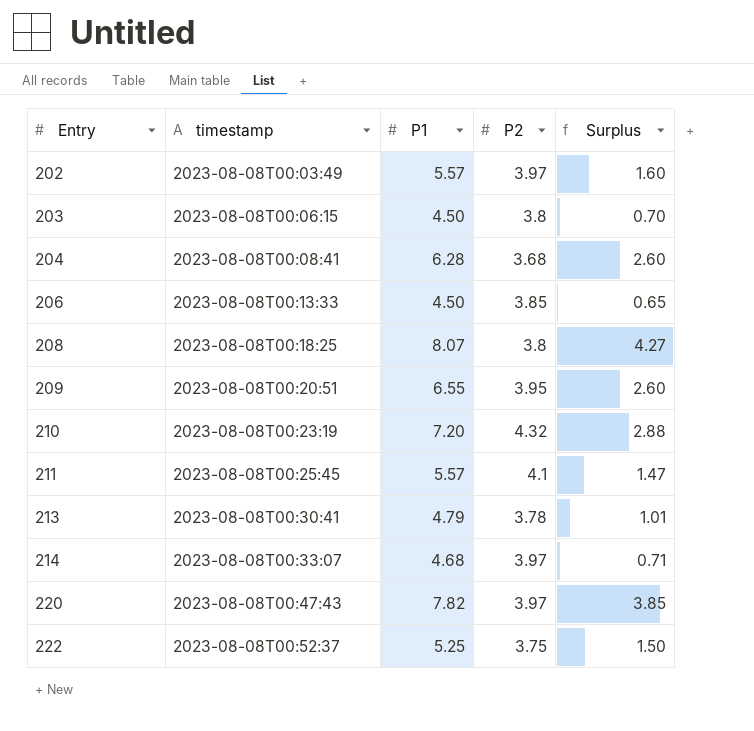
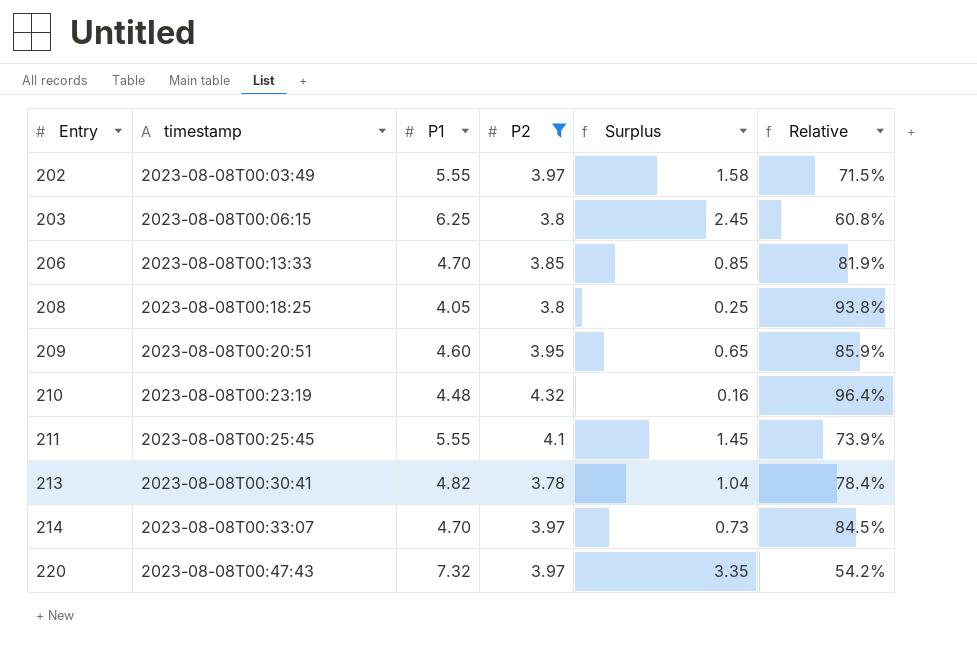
filter: none -> P2 >= 3.78
column Relative | formula: none -> [P2] / [P1]
202 | P1: 5.57 -> 5.55
202 | Surplus: 1.60 -> 1.58
203 | P1: 4.50 -> 6.25
203 | Surplus: 0.70 -> 2.45
206 | P1: 4.50 -> 4.70
206 | Surplus: 0.65 -> 0.85
208 | P1: 8.07 -> 4.05
208 | Surplus: 4.27 -> 0.25
209 | P1: 6.55 -> 4.60
209 | Surplus: 2.60 -> 0.65
210 | P1: 7.20 -> 4.48
210 | Surplus: 2.88 -> 0.16
211 | P1: 5.57 -> 5.55
211 | Surplus: 1.47 -> 1.45
213 | P1: 4.79 -> 4.82
213 | Surplus: 1.01 -> 1.04
214 | P1: 4.68 -> 4.70
214 | Surplus: 0.71 -> 0.73
220 | P1: 7.82 -> 7.32
220 | Surplus: 3.85 -> 3.35

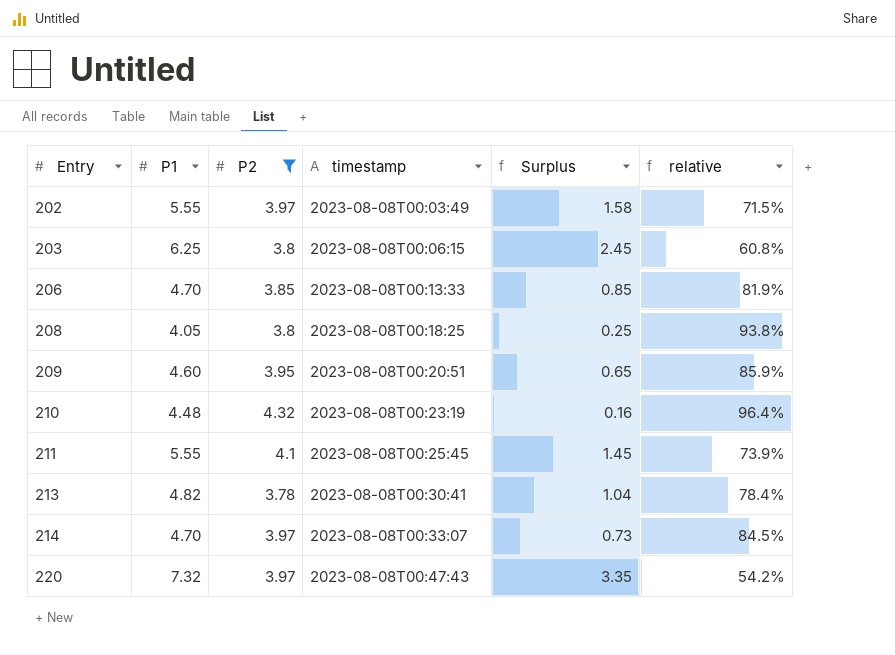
column timestamp | position: 2 -> 4
column name: Relative -> relative

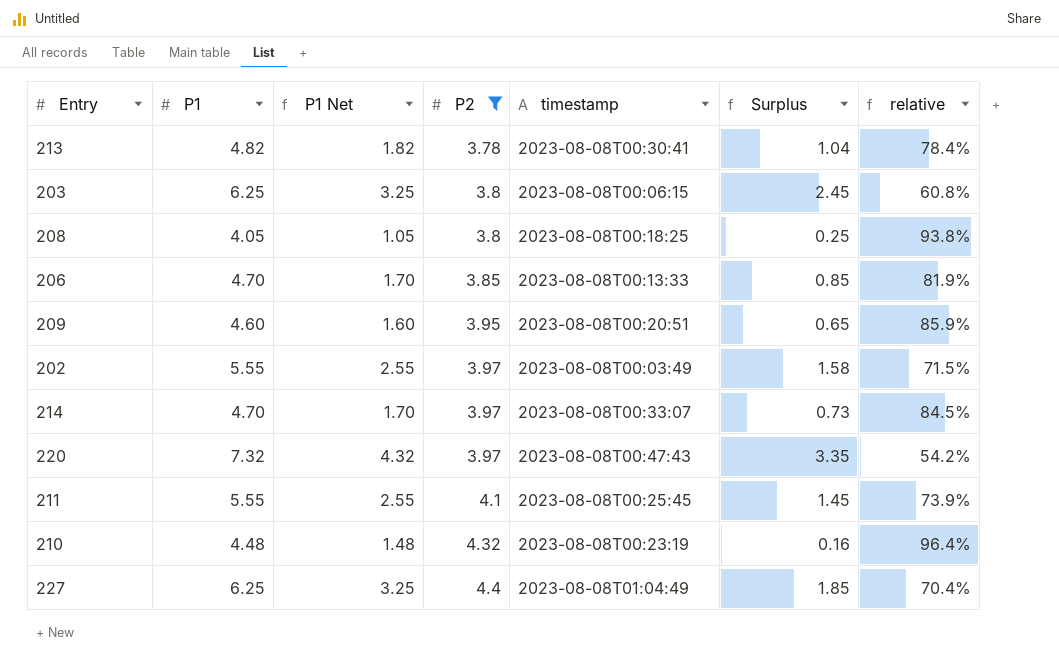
row order: Entry ascending -> P2 ascending
column P1 Net | formula: none -> [P1] - 3
row 227: none -> 6.25 | 3.25 | 4.4 | 2023-08-08T01:04:49 | 1.85 | 70.4%

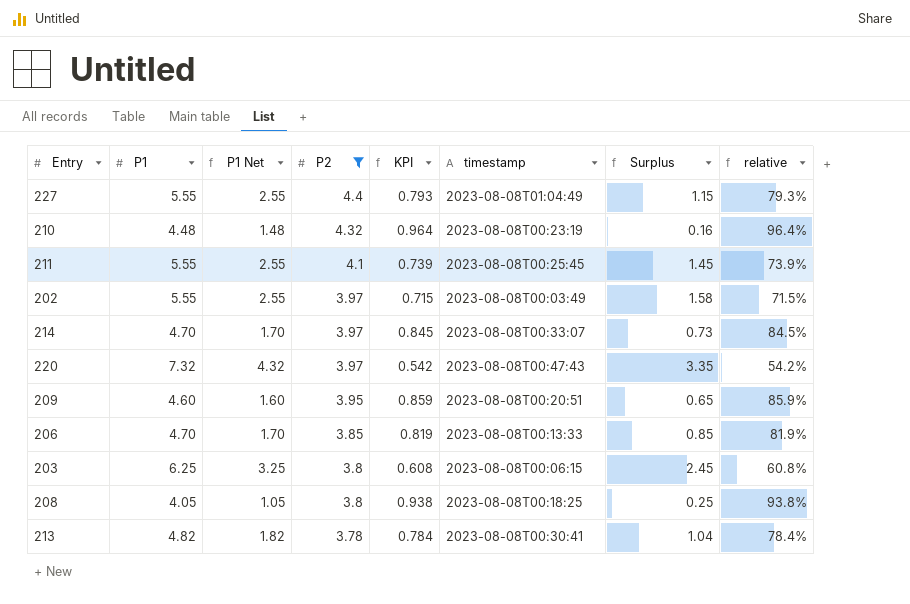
row order: P2 ascending -> P2 descending
column KPI | formula: none -> [P2] / [P1]
227 | P1: 6.25 -> 5.55
227 | P1 Net: 3.25 -> 2.55
227 | Surplus: 1.85 -> 1.15
227 | relative: 70.4% -> 79.3%

